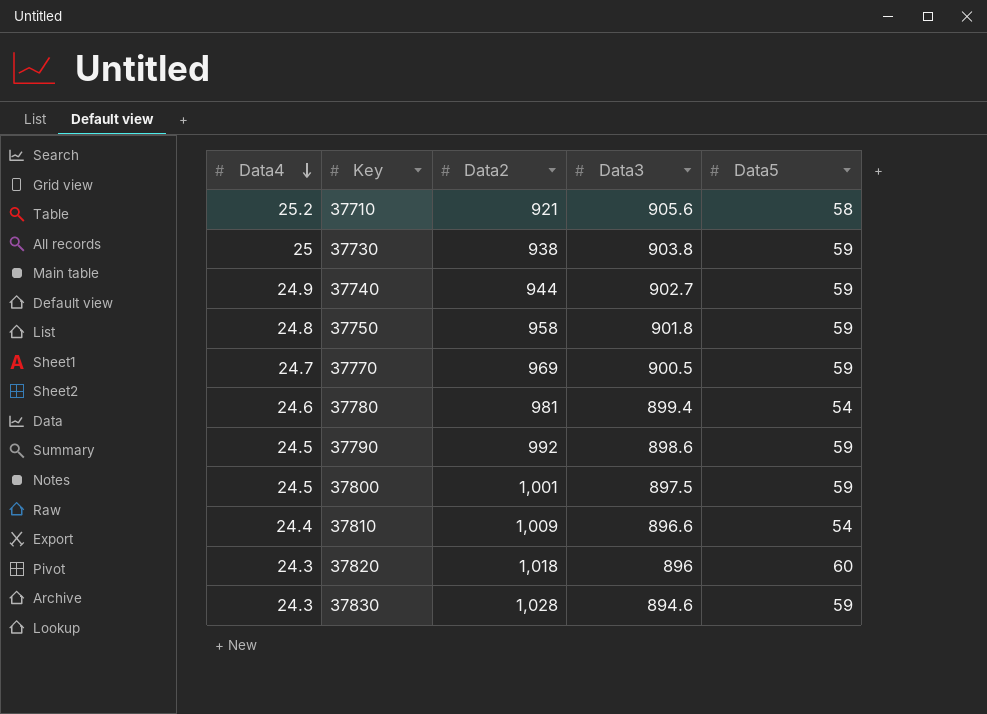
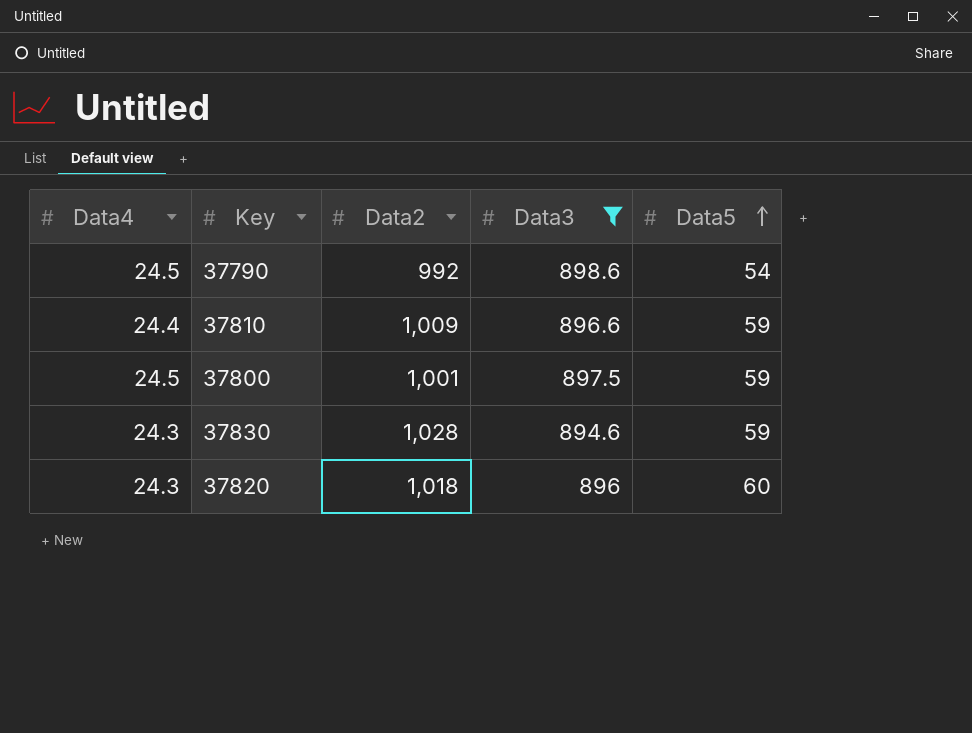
filter: none -> Data3 <= 898.6
row order: Data4 descending -> Data5 ascending
37790 | Data5: 59 -> 54
37810 | Data5: 54 -> 59

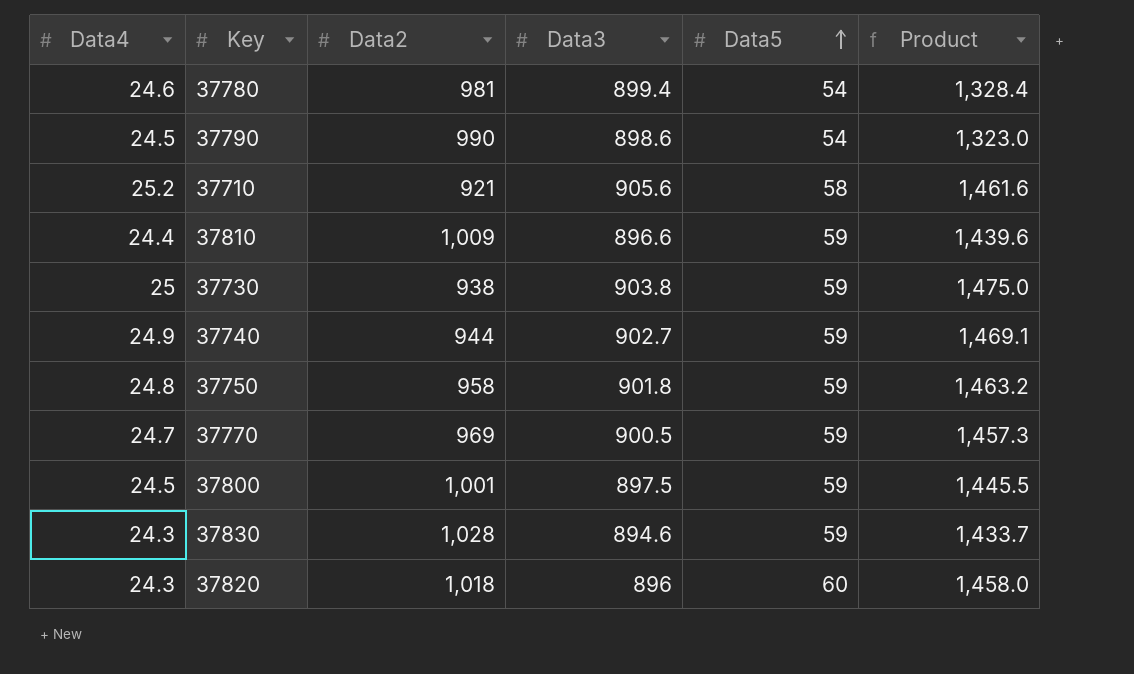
filter: Data3 <= 898.6 -> none
column Product | formula: none -> [Data4] * [Data5]
37790 | Data2: 992 -> 990

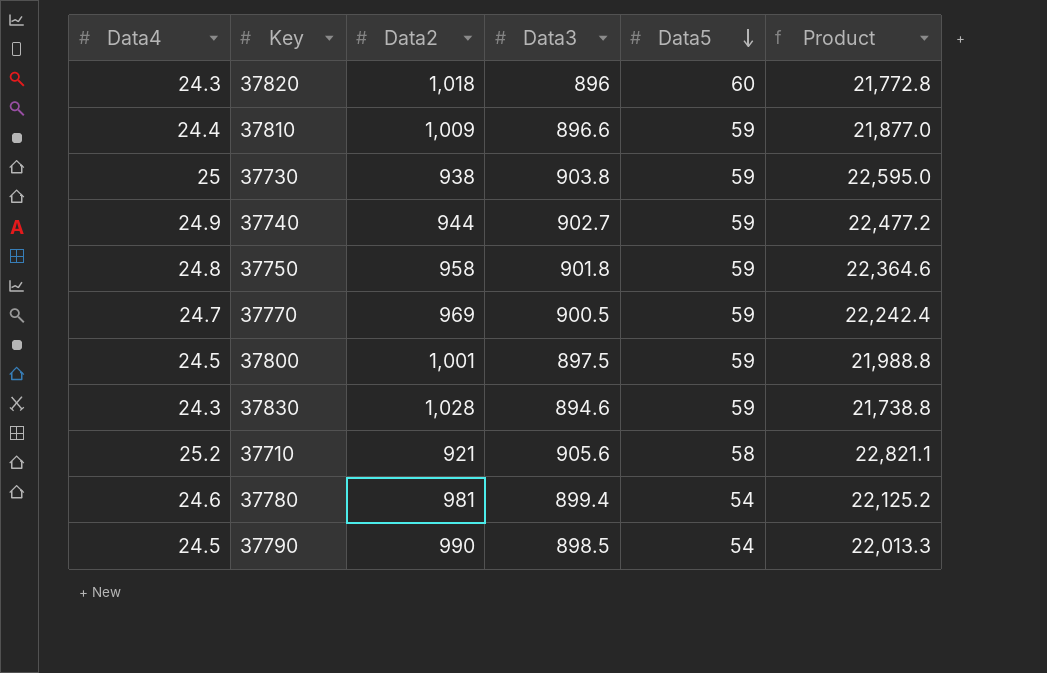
row order: Data5 ascending -> Data5 descending
column Product | formula: [Data4] * [Data5] -> [Data4] * [Data3]
37790 | Data3: 898.6 -> 898.5

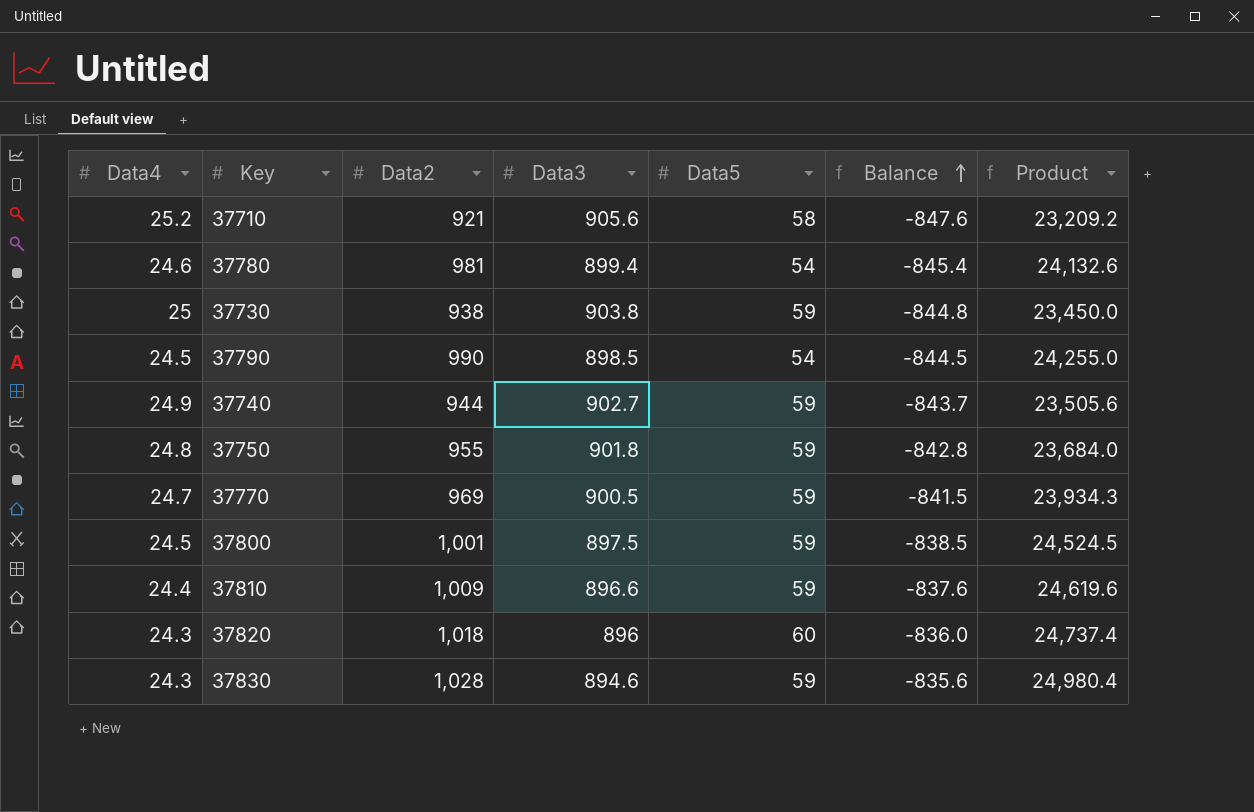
row order: Data5 descending -> Balance ascending
column Balance | formula: none -> [Data5] - [Data3]
column Product | formula: [Data4] * [Data3] -> [Data4] * [Data2]
37750 | Data2: 958 -> 955

